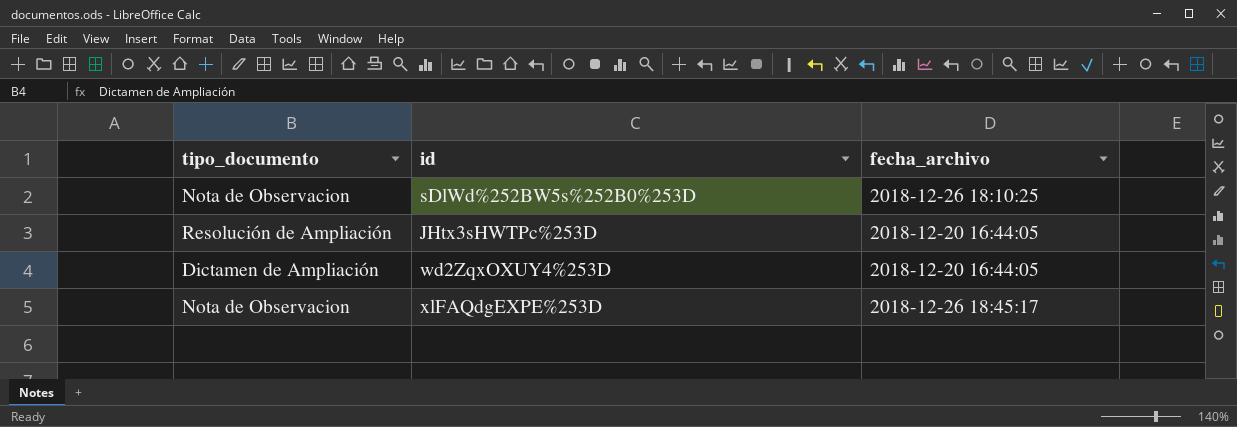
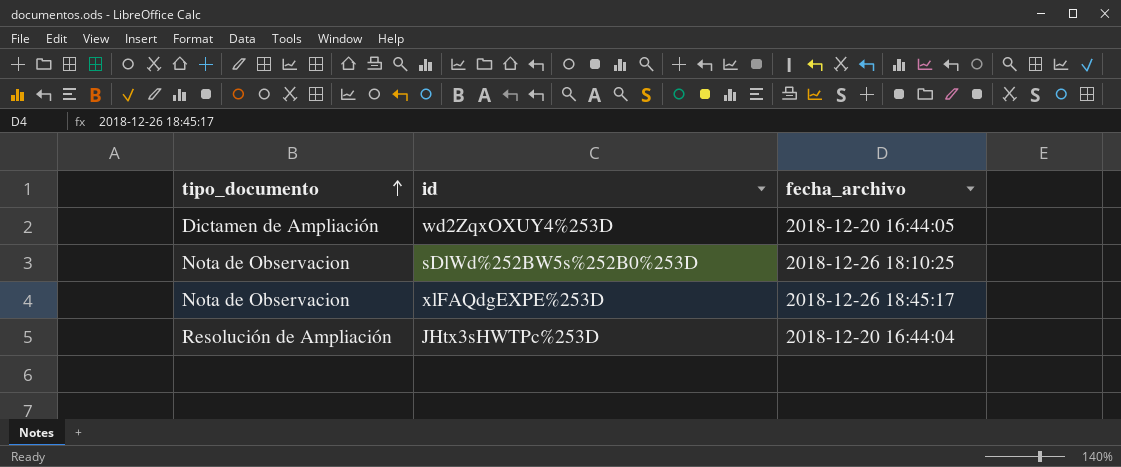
row order: none -> tipo_documento ascending
JHtx3sHWTPc%253D | fecha_archivo: 2018-12-20 16:44:05 -> 2018-12-20 16:44:04

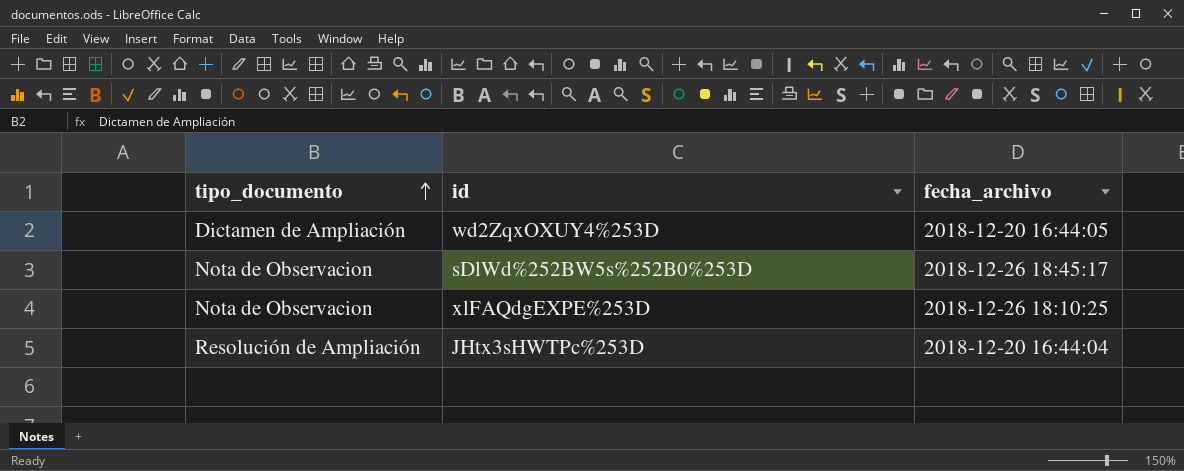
sDlWd%252BW5s%252B0%253D | fecha_archivo: 2018-12-26 18:10:25 -> 2018-12-26 18:45:17
xlFAQdgEXPE%253D | fecha_archivo: 2018-12-26 18:45:17 -> 2018-12-26 18:10:25

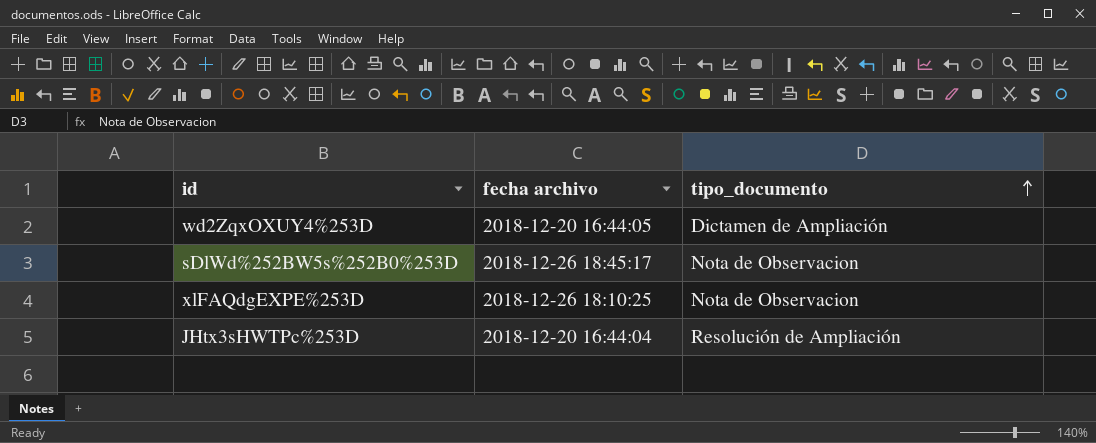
column name: fecha_archivo -> fecha archivo
column tipo_documento | position: 1 -> 3

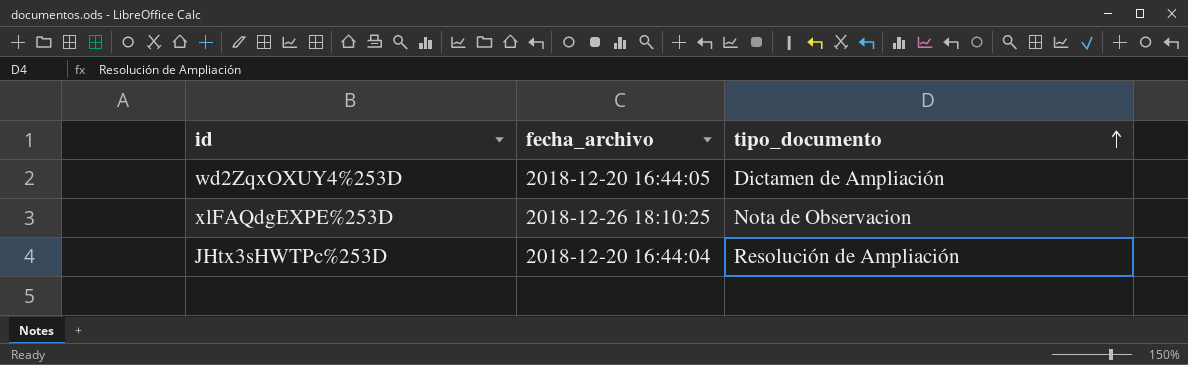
column name: fecha archivo -> fecha_archivo
row sDlWd%252BW5s%252B0%253D: 2018-12-26 18:45:17 | Nota de Observacion -> none

